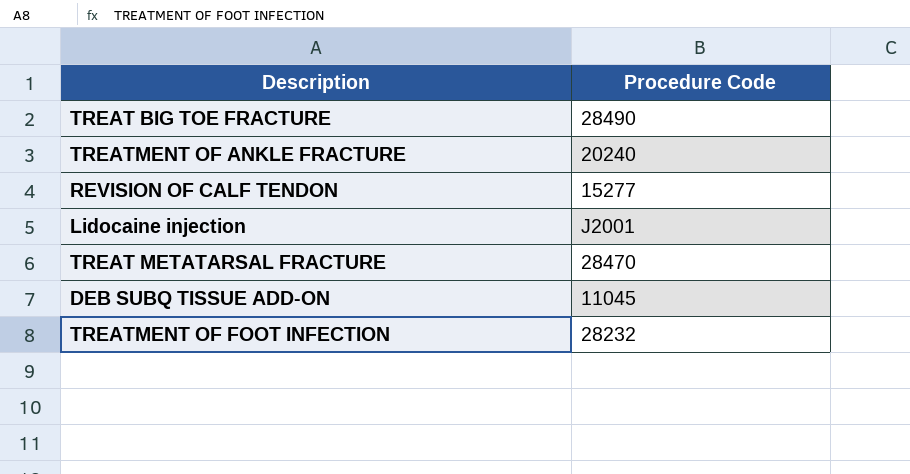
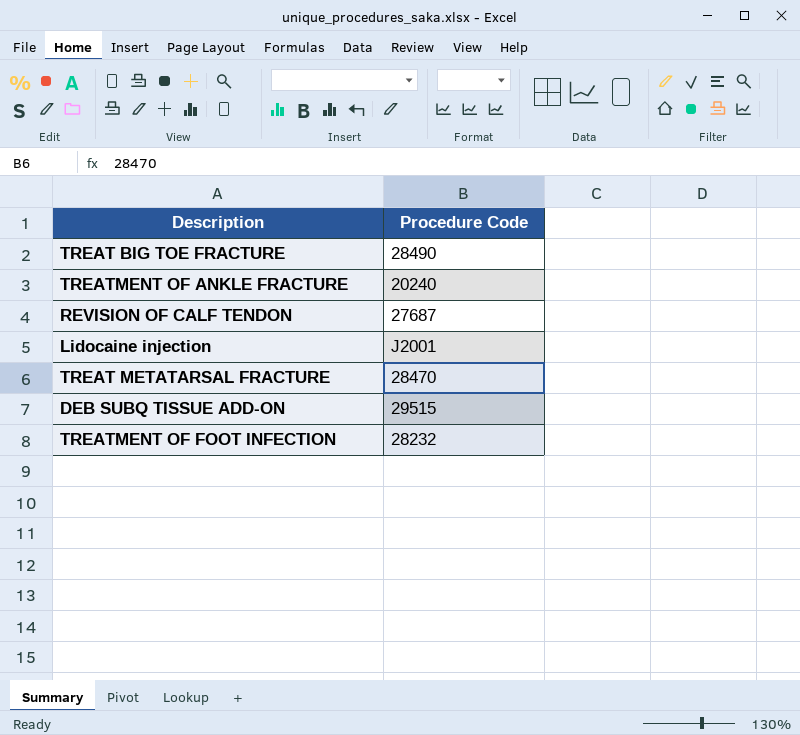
REVISION OF CALF TENDON | Procedure Code: 15277 -> 27687
DEB SUBQ TISSUE ADD-ON | Procedure Code: 11045 -> 29515

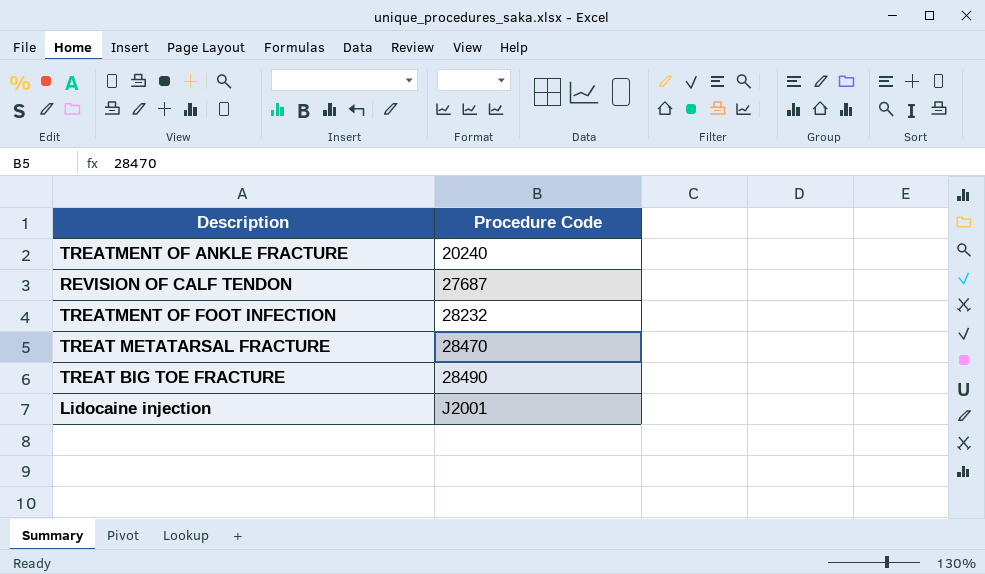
row order: none -> Procedure Code ascending
row DEB SUBQ TISSUE ADD-ON: 29515 -> none

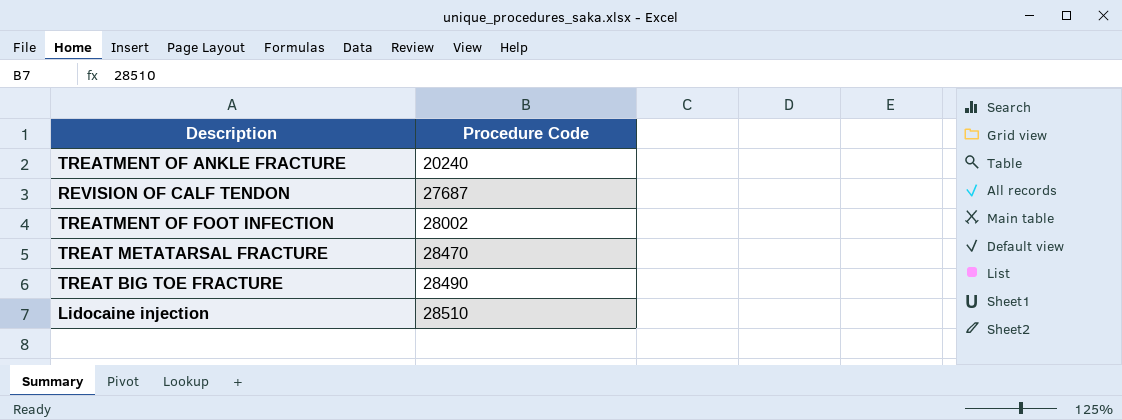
TREATMENT OF FOOT INFECTION | Procedure Code: 28232 -> 28002
Lidocaine injection | Procedure Code: J2001 -> 28510

